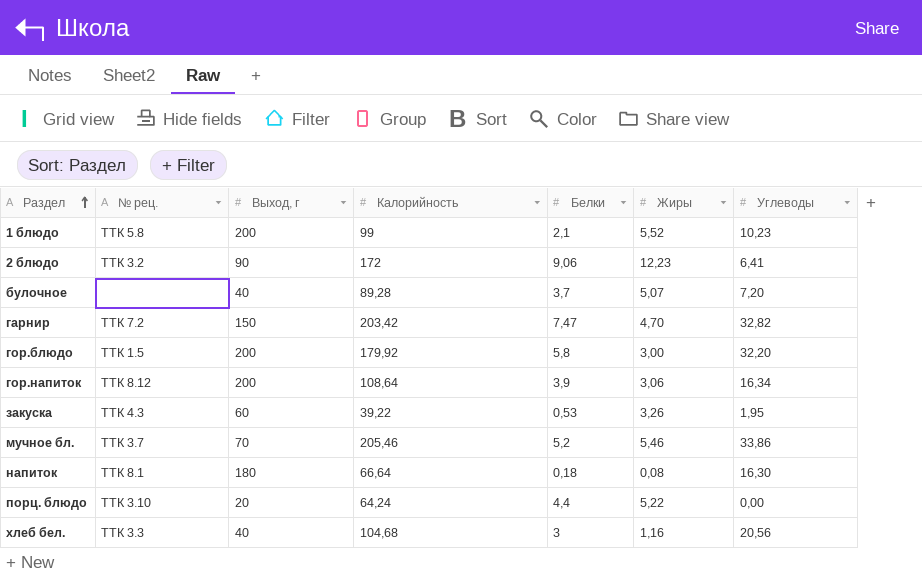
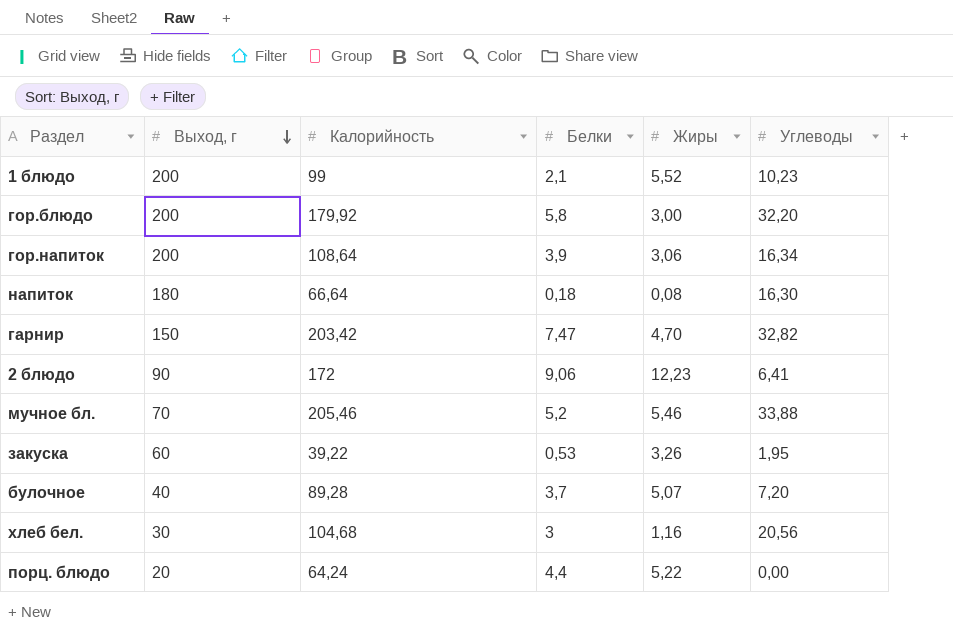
row order: Раздел ascending -> Выход, г descending
column № рец. | position: 2 -> none
мучное бл. | Углеводы: 33,86 -> 33,88
хлеб бел. | Выход, г: 40 -> 30

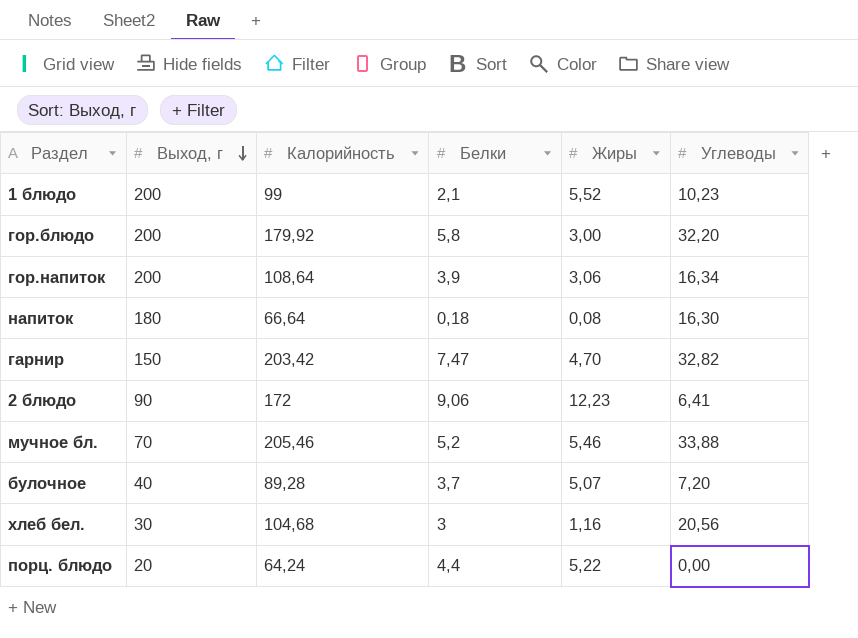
row закуска: 60 | 39,22 | 0,53 | 3,26 | 1,95 -> none

